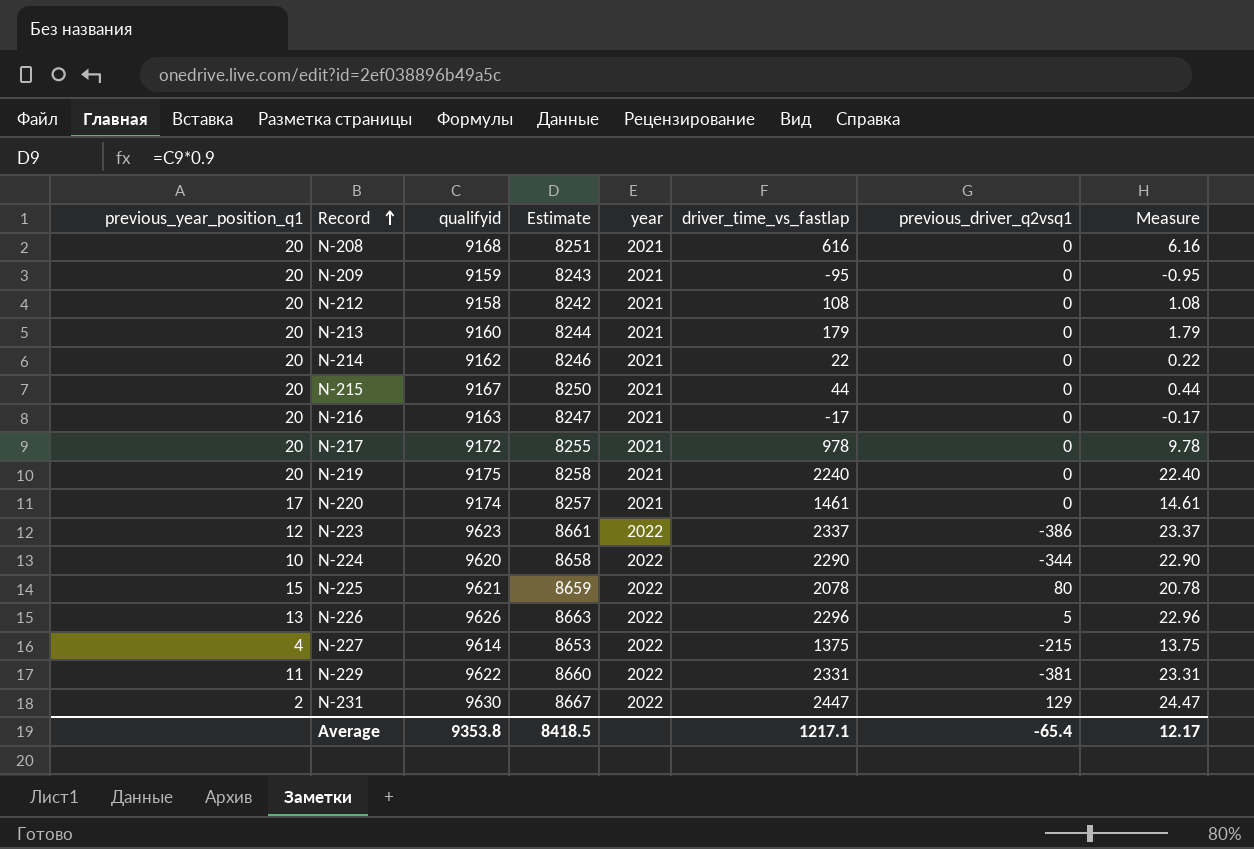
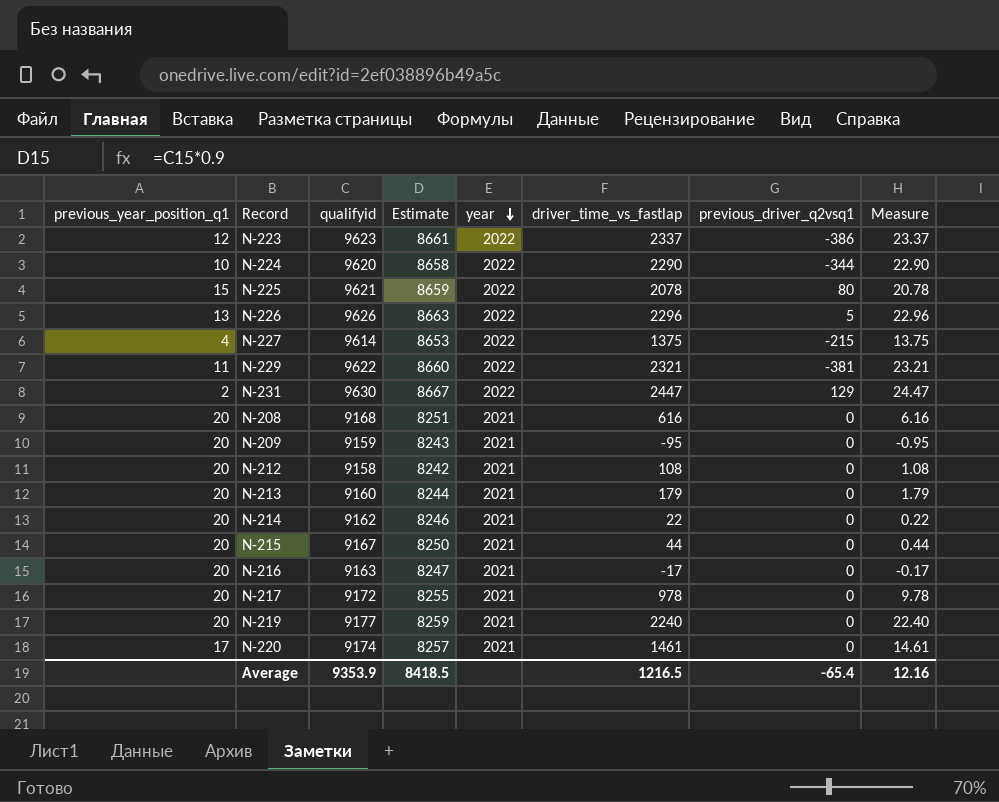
row order: Record ascending -> year descending
N-229 | driver_time_vs_fastlap: 2331 -> 2321
N-229 | Measure: 23.31 -> 23.21
N-219 | qualifyid: 9175 -> 9177
N-219 | Estimate: 8258 -> 8259
Average | qualifyid: 9353.8 -> 9353.9
Average | driver_time_vs_fastlap: 1217.1 -> 1216.5
Average | Measure: 12.17 -> 12.16

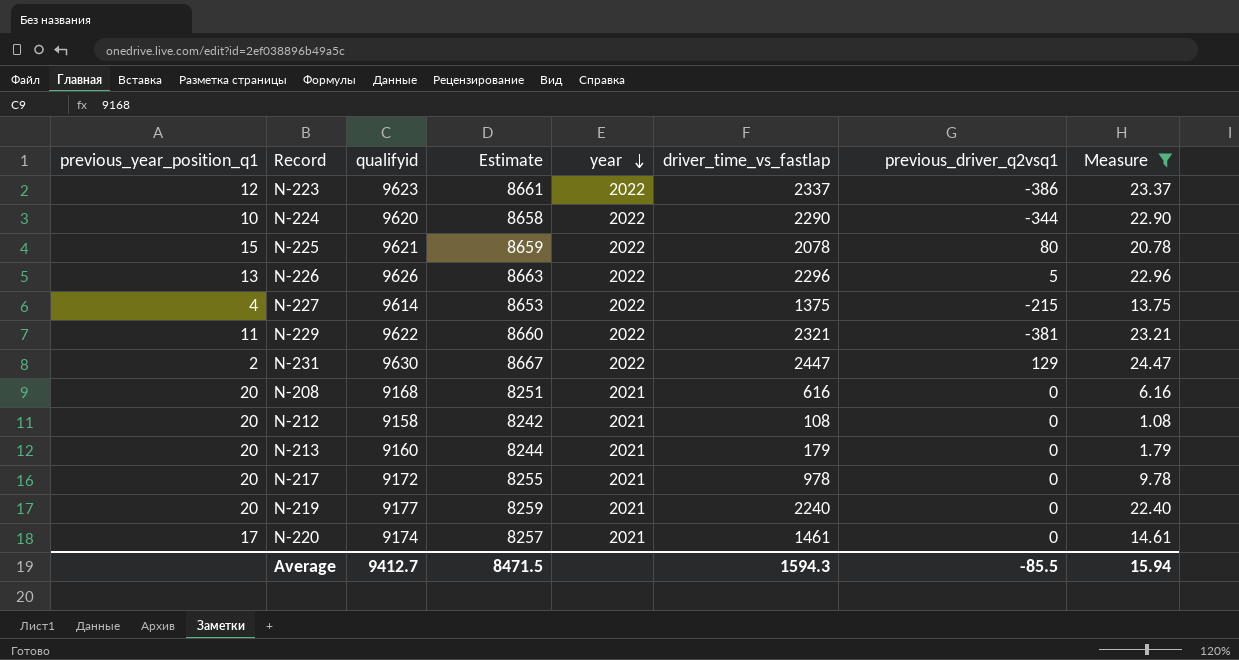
filter: none -> Measure >= 1.08
Average | qualifyid: 9353.9 -> 9412.7
Average | Estimate: 8418.5 -> 8471.5
Average | driver_time_vs_fastlap: 1216.5 -> 1594.3
Average | previous_driver_q2vsq1: -65.4 -> -85.5
Average | Measure: 12.16 -> 15.94

